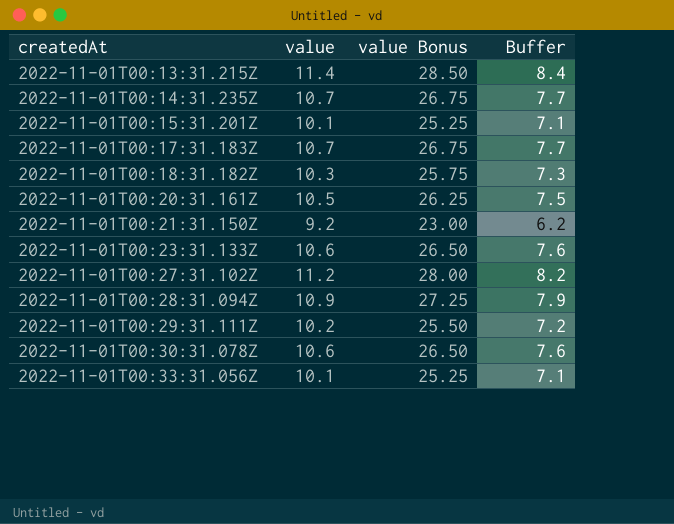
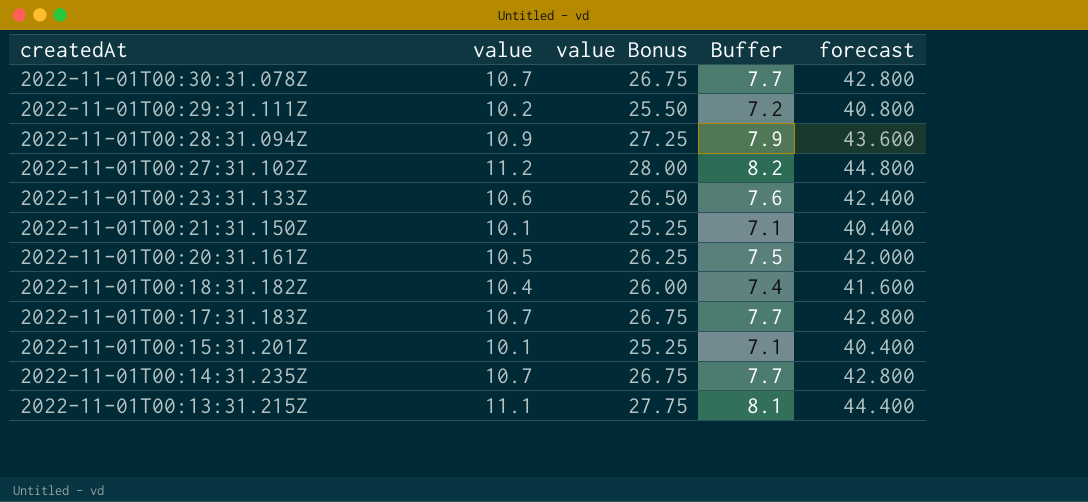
row order: createdAt ascending -> createdAt descending
column forecast | formula: none -> [value] * 4
row 2022-11-01T00:33:31.056Z: 10.1 | 25.25 | 7.1 -> none
2022-11-01T00:30:31.078Z | value: 10.6 -> 10.7
2022-11-01T00:30:31.078Z | value Bonus: 26.50 -> 26.75
2022-11-01T00:30:31.078Z | Buffer: 7.6 -> 7.7
2022-11-01T00:21:31.150Z | value: 9.2 -> 10.1
2022-11-01T00:21:31.150Z | value Bonus: 23.00 -> 25.25
2022-11-01T00:21:31.150Z | Buffer: 6.2 -> 7.1
2022-11-01T00:18:31.182Z | value: 10.3 -> 10.4
2022-11-01T00:18:31.182Z | value Bonus: 25.75 -> 26.00
2022-11-01T00:18:31.182Z | Buffer: 7.3 -> 7.4
2022-11-01T00:13:31.215Z | value: 11.4 -> 11.1
2022-11-01T00:13:31.215Z | value Bonus: 28.50 -> 27.75
2022-11-01T00:13:31.215Z | Buffer: 8.4 -> 8.1

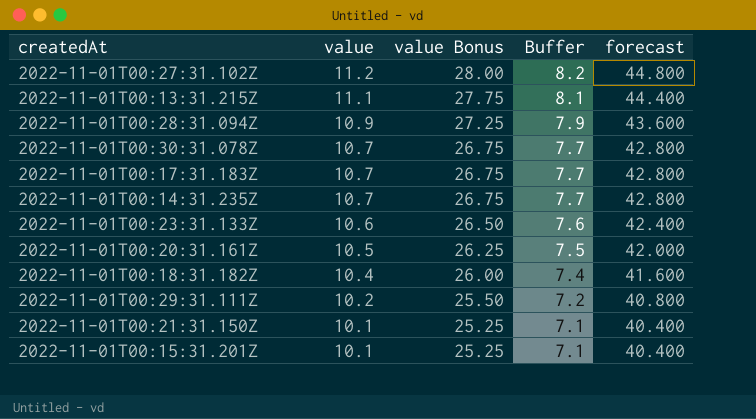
row order: createdAt descending -> value descending

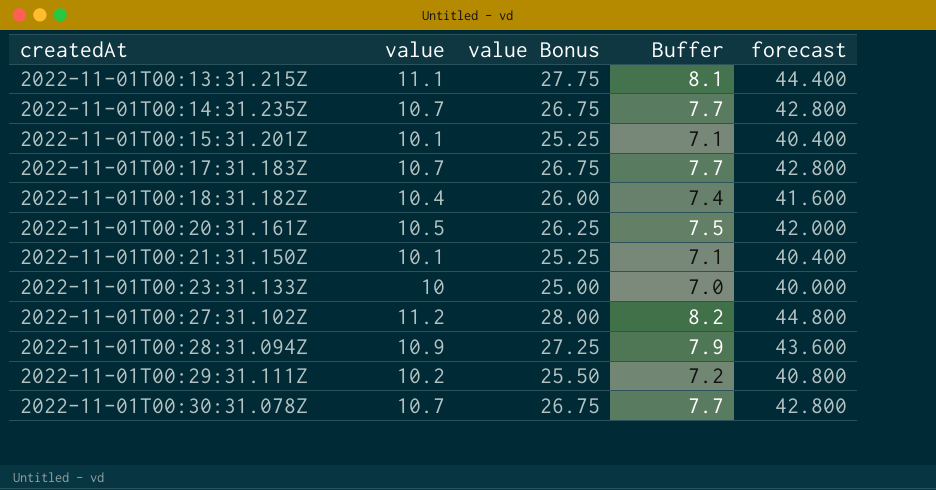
row order: value descending -> createdAt ascending
2022-11-01T00:23:31.133Z | value: 10.6 -> 10
2022-11-01T00:23:31.133Z | value Bonus: 26.50 -> 25.00
2022-11-01T00:23:31.133Z | Buffer: 7.6 -> 7.0
2022-11-01T00:23:31.133Z | forecast: 42.400 -> 40.000

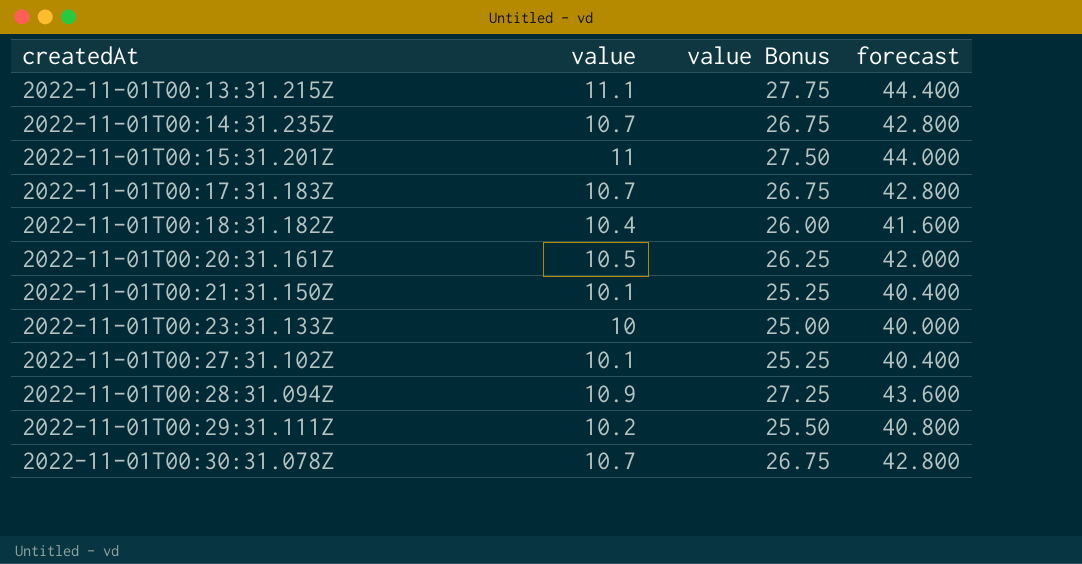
column Buffer | formula: [value] - 3 -> none
2022-11-01T00:15:31.201Z | value: 10.1 -> 11
2022-11-01T00:15:31.201Z | value Bonus: 25.25 -> 27.50
2022-11-01T00:15:31.201Z | forecast: 40.400 -> 44.000
2022-11-01T00:27:31.102Z | value: 11.2 -> 10.1
2022-11-01T00:27:31.102Z | value Bonus: 28.00 -> 25.25
2022-11-01T00:27:31.102Z | forecast: 44.800 -> 40.400

